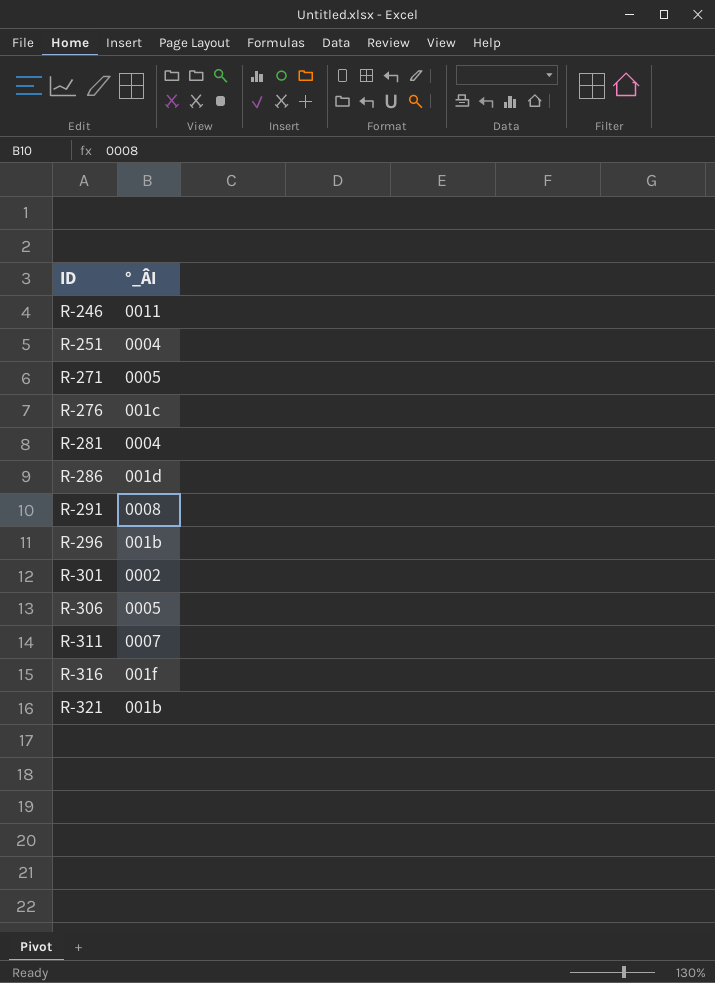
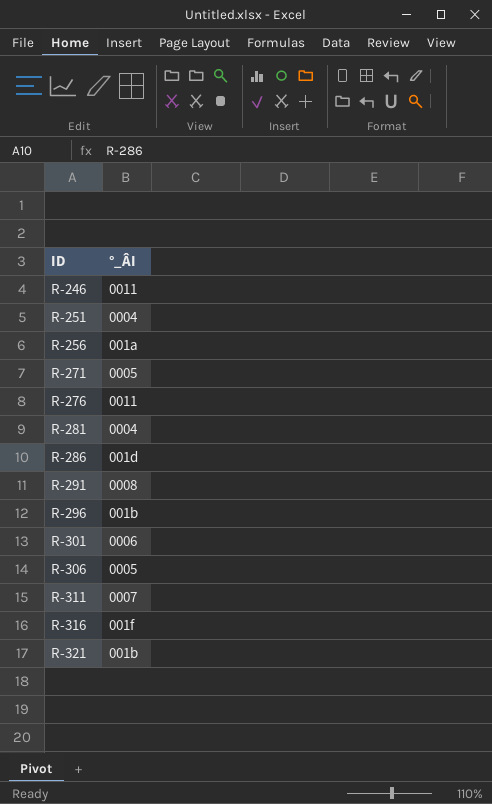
row R-256: none -> 001a
R-276 | °_ÂI: 001c -> 0011
R-301 | °_ÂI: 0002 -> 0006

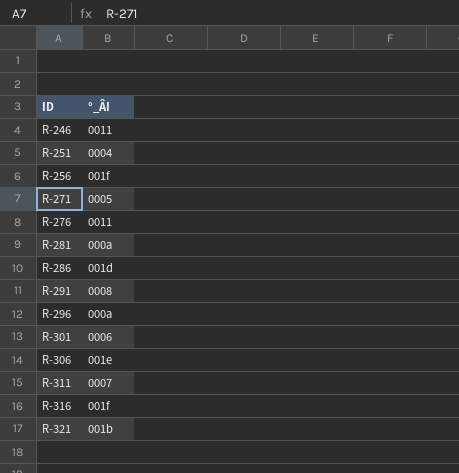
R-256 | °_ÂI: 001a -> 001f
R-281 | °_ÂI: 0004 -> 000a
R-296 | °_ÂI: 001b -> 000a
R-306 | °_ÂI: 0005 -> 001e

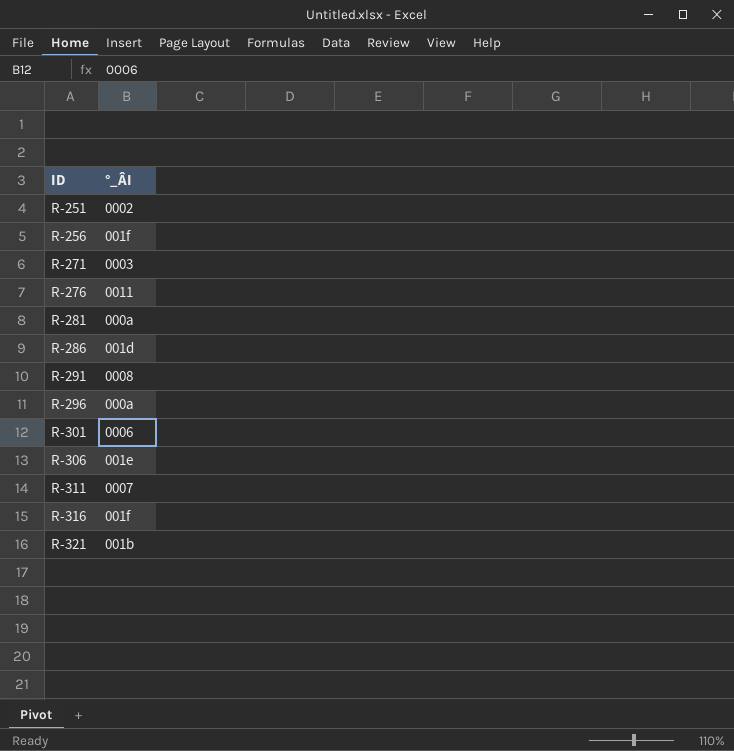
row R-246: 0011 -> none
R-251 | °_ÂI: 0004 -> 0002
R-271 | °_ÂI: 0005 -> 0003

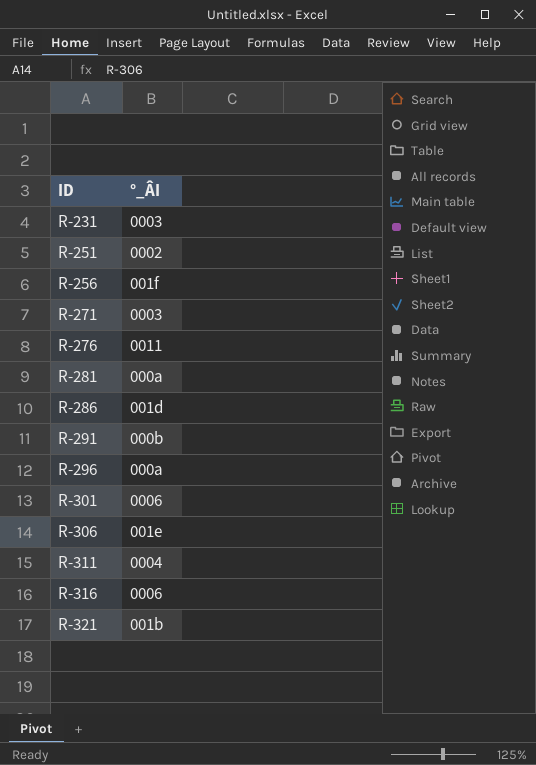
row R-231: none -> 0003
R-291 | °_ÂI: 0008 -> 000b
R-311 | °_ÂI: 0007 -> 0004
R-316 | °_ÂI: 001f -> 0006

